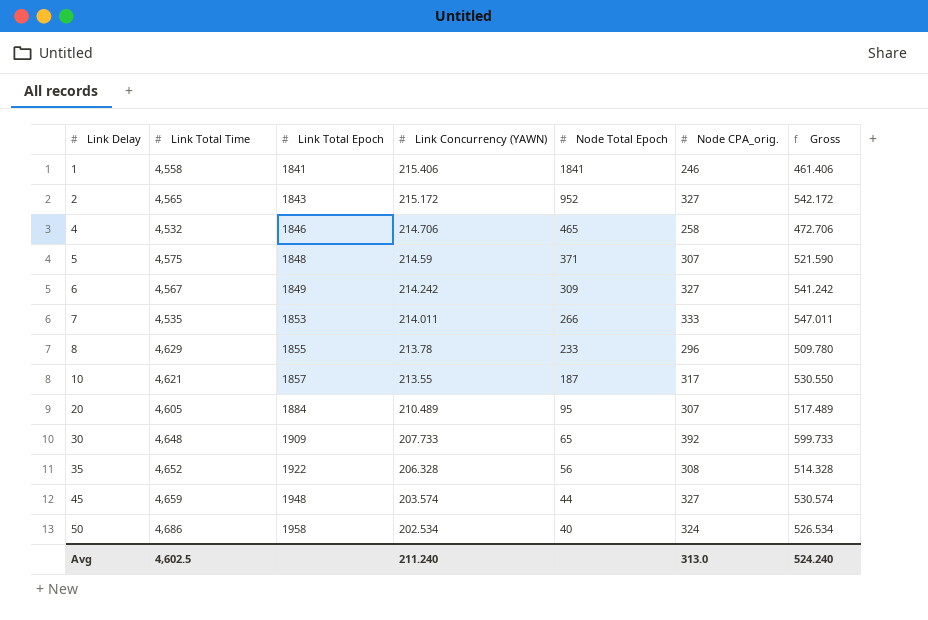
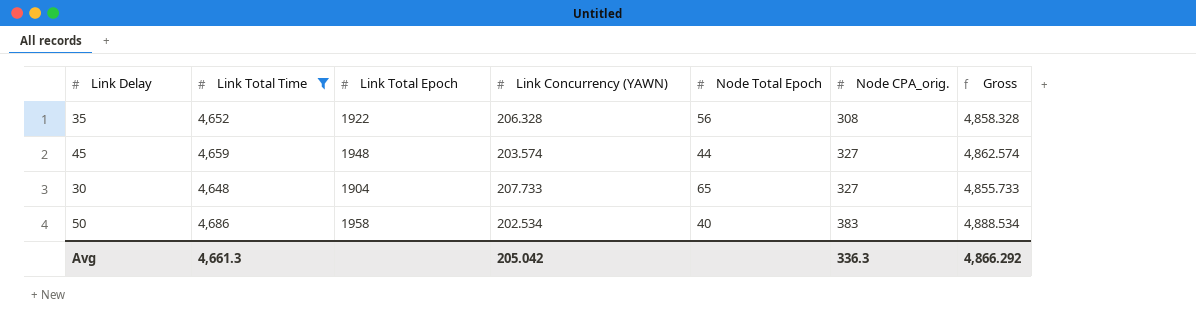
filter: none -> Link Total Time >= 4,648
row order: Link Delay ascending -> Node CPA_orig. ascending
column Gross | formula: [Link Concurrency (YAWN)] + [Node CPA_orig.] -> [Link Total Time] + [Link Concurrency (YAWN)]
30 | Link Total Epoch: 1909 -> 1904
30 | Node CPA_orig.: 392 -> 327
50 | Node CPA_orig.: 324 -> 383
Avg | Link Total Time: 4,602.5 -> 4,661.3
Avg | Link Concurrency (YAWN): 211.240 -> 205.042
Avg | Node CPA_orig.: 313.0 -> 336.3
Avg | Gross: 524.240 -> 4,866.292

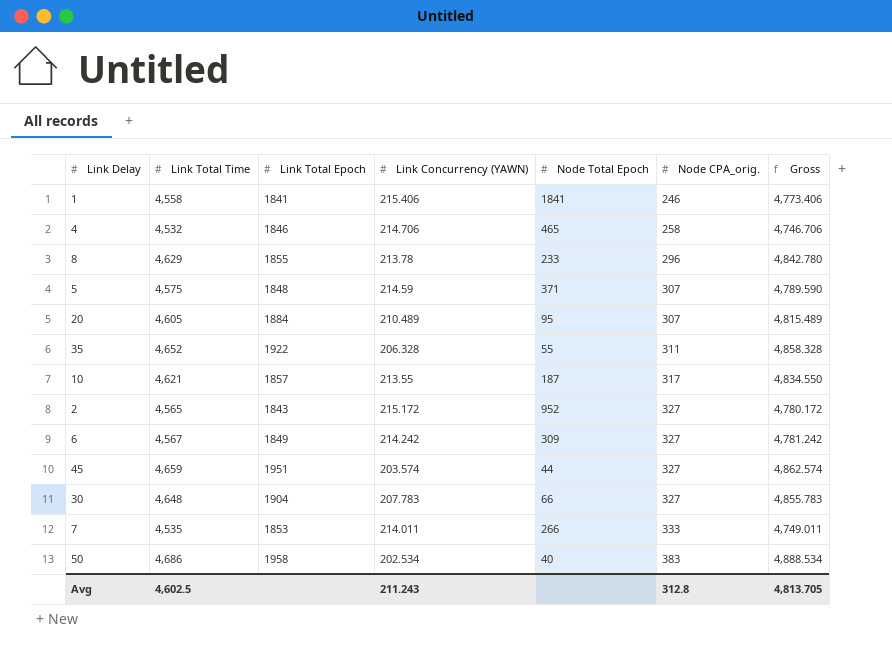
filter: Link Total Time >= 4,648 -> none
35 | Node Total Epoch: 56 -> 55
35 | Node CPA_orig.: 308 -> 311
45 | Link Total Epoch: 1948 -> 1951
30 | Link Concurrency (YAWN): 207.733 -> 207.783
30 | Node Total Epoch: 65 -> 66
30 | Gross: 4,855.733 -> 4,855.783
Avg | Link Total Time: 4,661.3 -> 4,602.5
Avg | Link Concurrency (YAWN): 205.042 -> 211.243
Avg | Node CPA_orig.: 336.3 -> 312.8
Avg | Gross: 4,866.292 -> 4,813.705

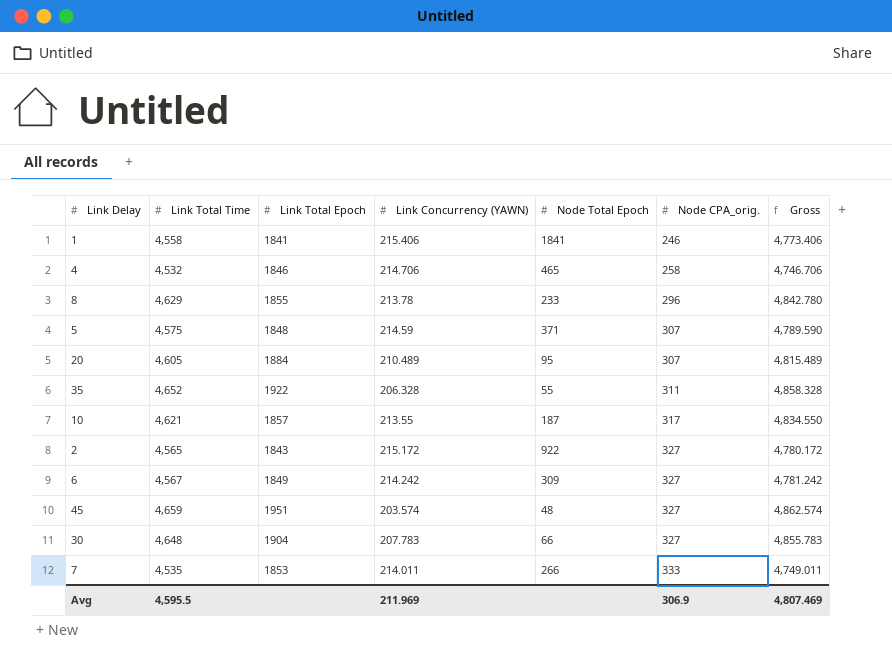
row 50: 4,686 | 1958 | 202.534 | 40 | 383 | 4,888.534 -> none
2 | Node Total Epoch: 952 -> 922
45 | Node Total Epoch: 44 -> 48
Avg | Link Total Time: 4,602.5 -> 4,595.5
Avg | Link Concurrency (YAWN): 211.243 -> 211.969
Avg | Node CPA_orig.: 312.8 -> 306.9
Avg | Gross: 4,813.705 -> 4,807.469

